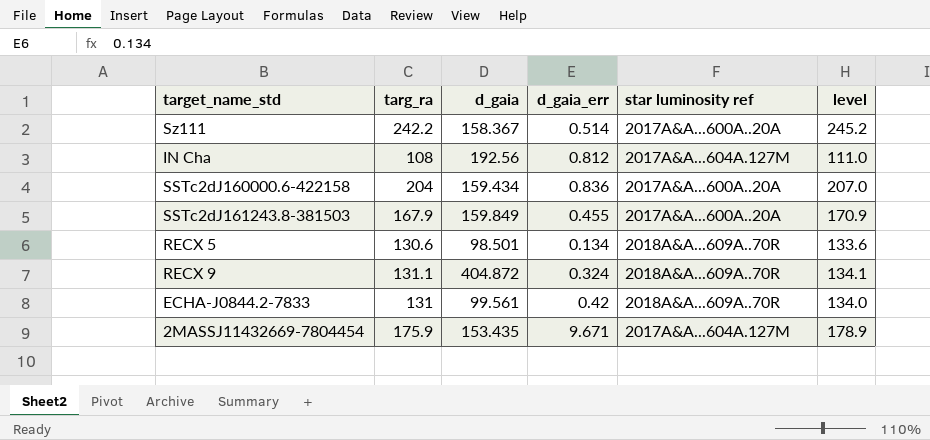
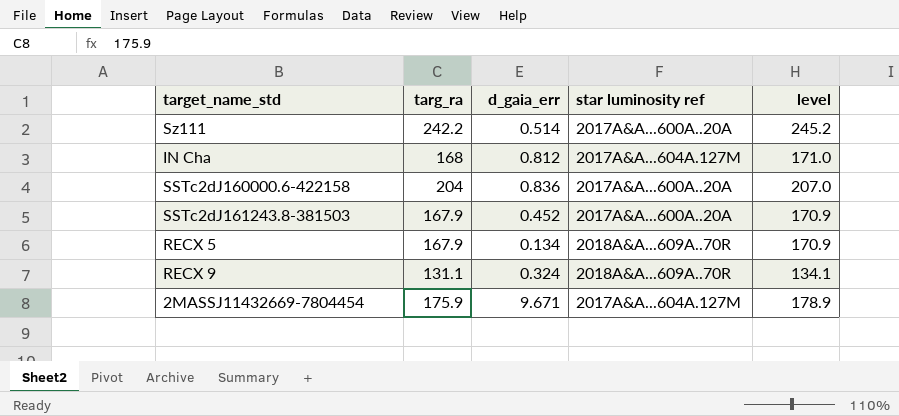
column d_gaia | position: 3 -> none
row ECHA-J0844.2-7833: 131 | 99.561 | 0.42 | 2018A&A...609A..70R | 134.0 -> none
IN Cha | targ_ra: 108 -> 168
IN Cha | level: 111.0 -> 171.0
SSTc2dJ161243.8-381503 | d_gaia_err: 0.455 -> 0.452
RECX 5 | targ_ra: 130.6 -> 167.9
RECX 5 | level: 133.6 -> 170.9

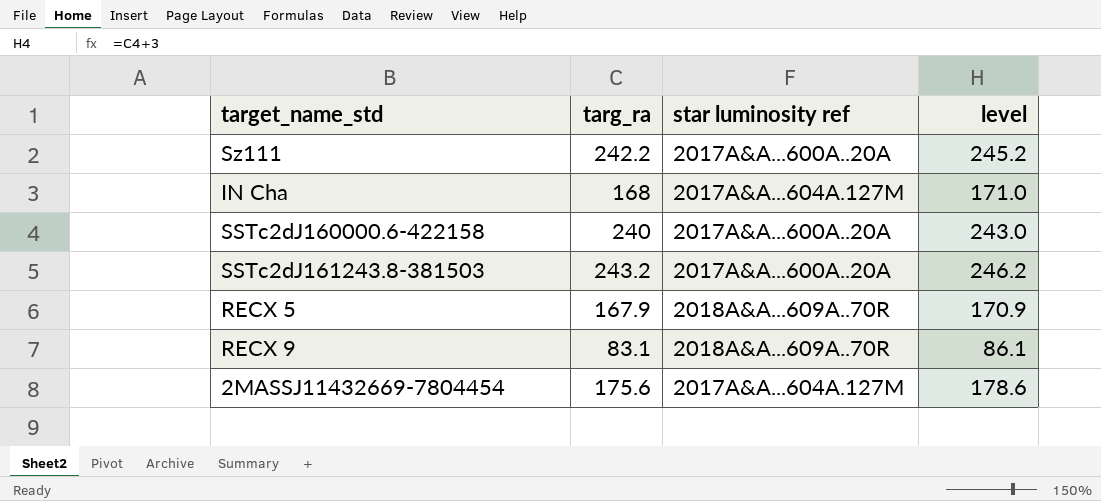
column d_gaia_err | position: 3 -> none
SSTc2dJ160000.6-422158 | targ_ra: 204 -> 240
SSTc2dJ160000.6-422158 | level: 207.0 -> 243.0
SSTc2dJ161243.8-381503 | targ_ra: 167.9 -> 243.2
SSTc2dJ161243.8-381503 | level: 170.9 -> 246.2
RECX 9 | targ_ra: 131.1 -> 83.1
RECX 9 | level: 134.1 -> 86.1
2MASSJ11432669-7804454 | targ_ra: 175.9 -> 175.6
2MASSJ11432669-7804454 | level: 178.9 -> 178.6

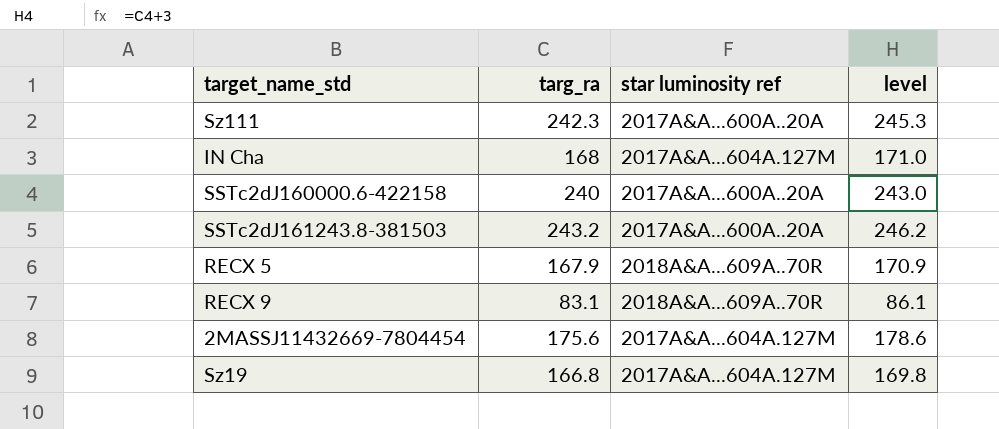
Sz111 | targ_ra: 242.2 -> 242.3
Sz111 | level: 245.2 -> 245.3
row Sz19: none -> 166.8 | 2017A&A...604A.127M | 169.8

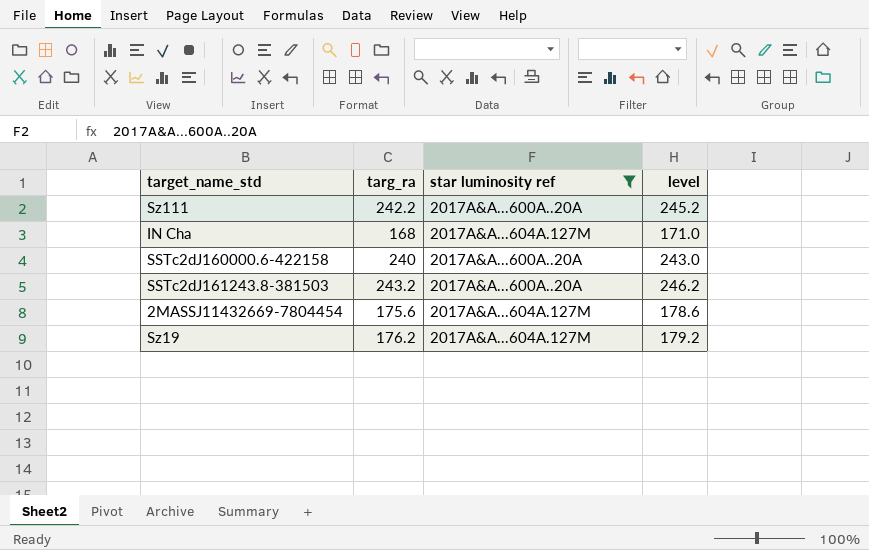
filter: none -> star luminosity ref != 2018A&A...609A..70R
Sz111 | targ_ra: 242.3 -> 242.2
Sz111 | level: 245.3 -> 245.2
Sz19 | targ_ra: 166.8 -> 176.2
Sz19 | level: 169.8 -> 179.2

